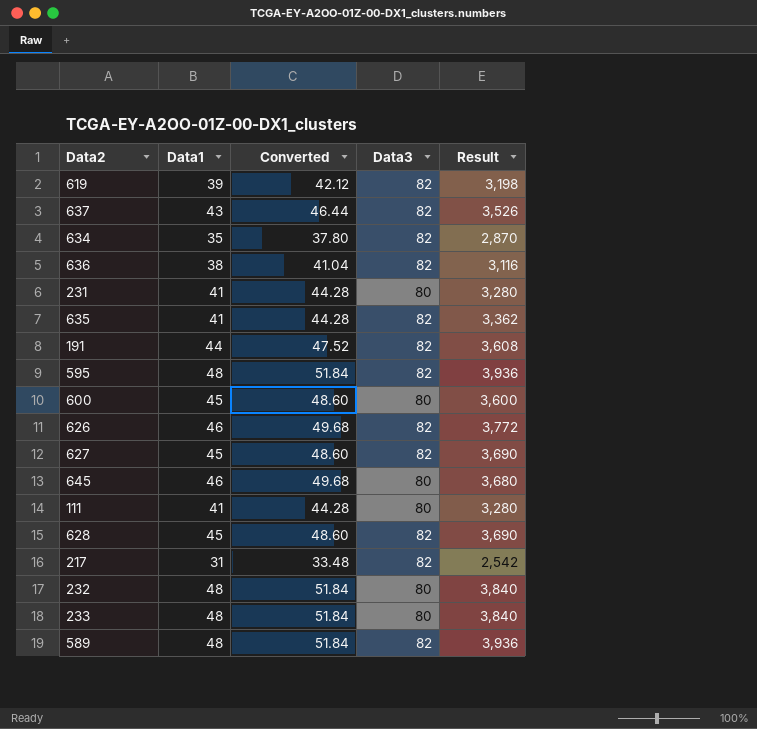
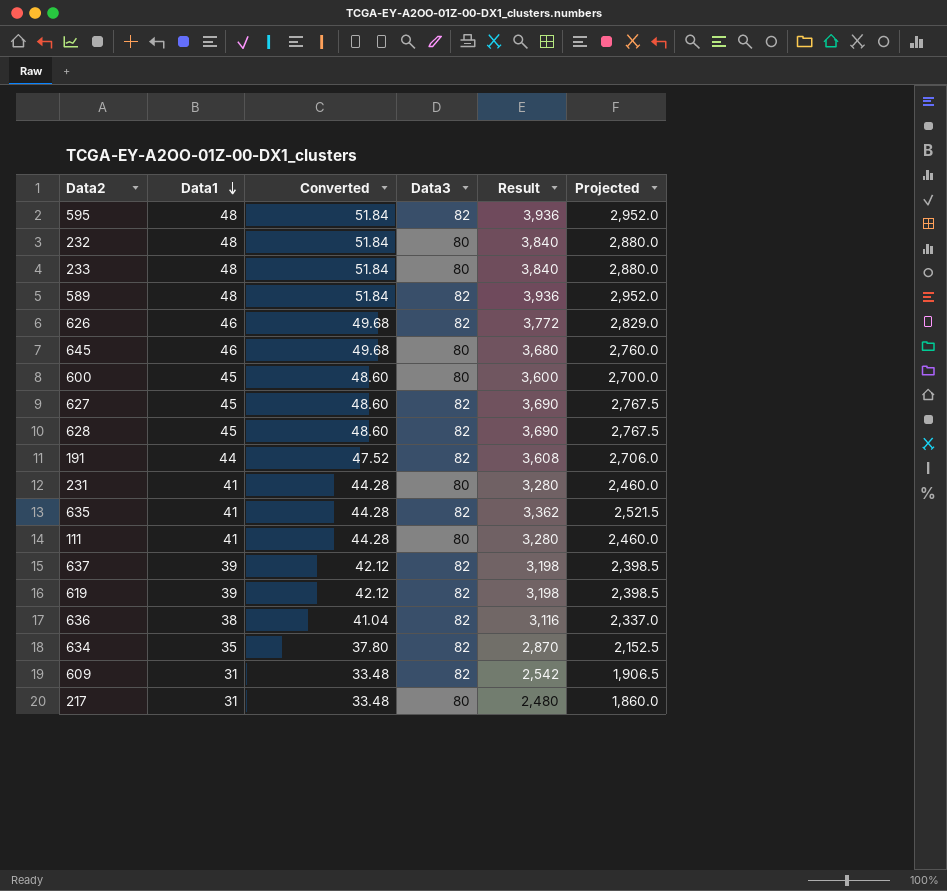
row order: none -> Data1 descending
column Projected | formula: none -> [Result] * 0.75
637 | Data1: 43 -> 39
637 | Converted: 46.44 -> 42.12
637 | Result: 3,526 -> 3,198
row 609: none -> 31 | 33.48 | 82 | 2,542 | 1,906.5
217 | Data3: 82 -> 80
217 | Result: 2,542 -> 2,480

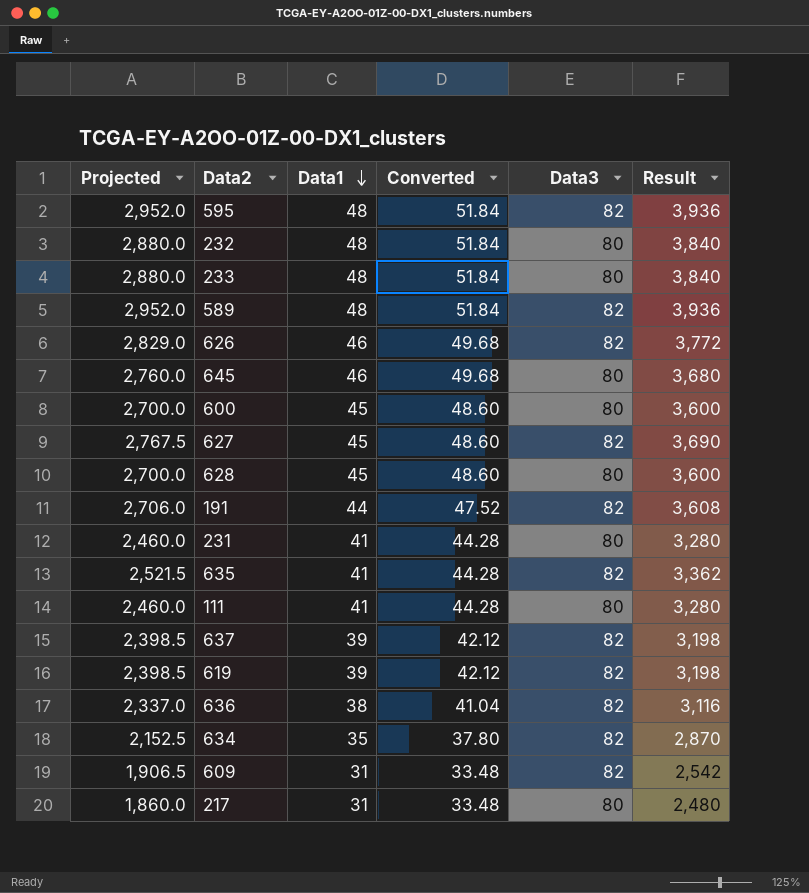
column Projected | position: 6 -> 1
628 | Projected: 2,767.5 -> 2,700.0
628 | Data3: 82 -> 80
628 | Result: 3,690 -> 3,600

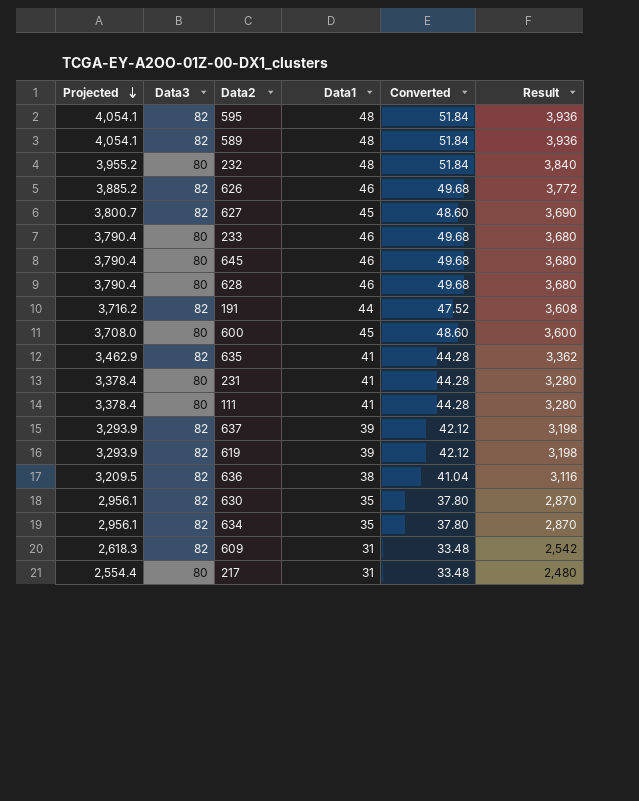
row order: Data1 descending -> Projected descending
column Projected | formula: [Result] * 0.75 -> [Result] * 1.03
column Data3 | position: 5 -> 2
233 | Data1: 48 -> 46
233 | Converted: 51.84 -> 49.68
233 | Result: 3,840 -> 3,680
628 | Data1: 45 -> 46
628 | Converted: 48.60 -> 49.68
628 | Result: 3,600 -> 3,680
row 630: none -> 2,956.1 | 82 | 35 | 37.80 | 2,870

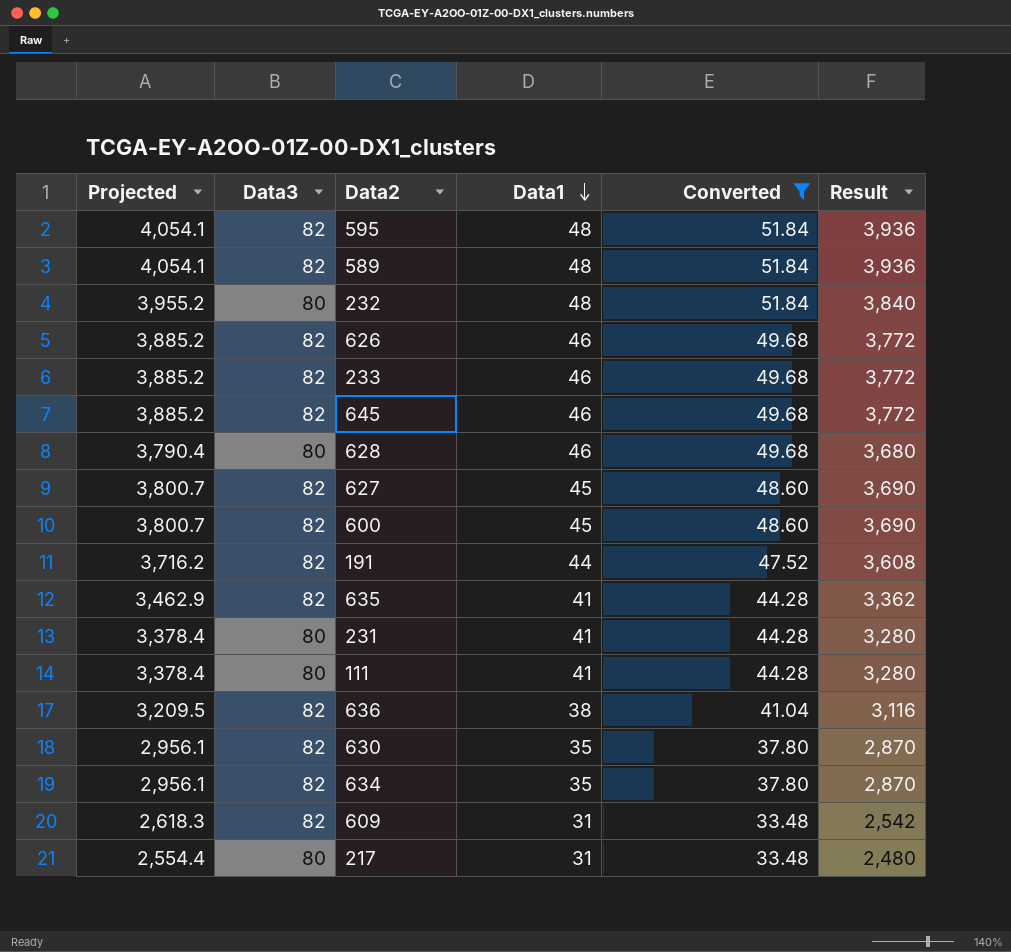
filter: none -> Converted != 42.12
row order: Projected descending -> Data1 descending
233 | Projected: 3,790.4 -> 3,885.2
233 | Data3: 80 -> 82
233 | Result: 3,680 -> 3,772
645 | Projected: 3,790.4 -> 3,885.2
645 | Data3: 80 -> 82
645 | Result: 3,680 -> 3,772
600 | Projected: 3,708.0 -> 3,800.7
600 | Data3: 80 -> 82
600 | Result: 3,600 -> 3,690

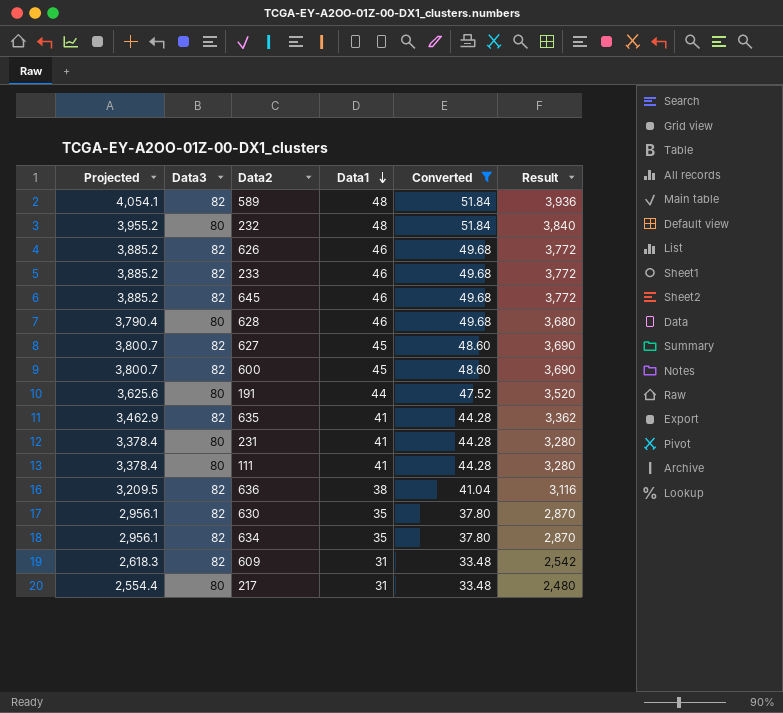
row 595: 4,054.1 | 82 | 48 | 51.84 | 3,936 -> none
191 | Projected: 3,716.2 -> 3,625.6
191 | Data3: 82 -> 80
191 | Result: 3,608 -> 3,520

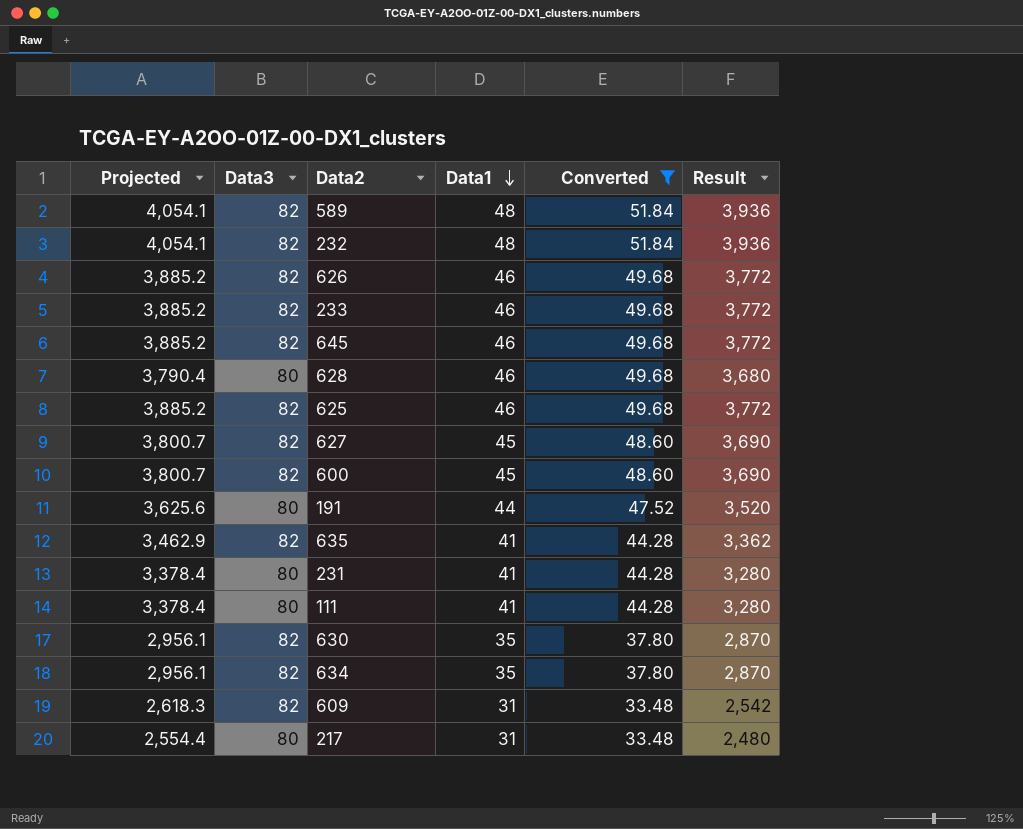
row 636: 3,209.5 | 82 | 38 | 41.04 | 3,116 -> none
232 | Projected: 3,955.2 -> 4,054.1
232 | Data3: 80 -> 82
232 | Result: 3,840 -> 3,936
row 625: none -> 3,885.2 | 82 | 46 | 49.68 | 3,772

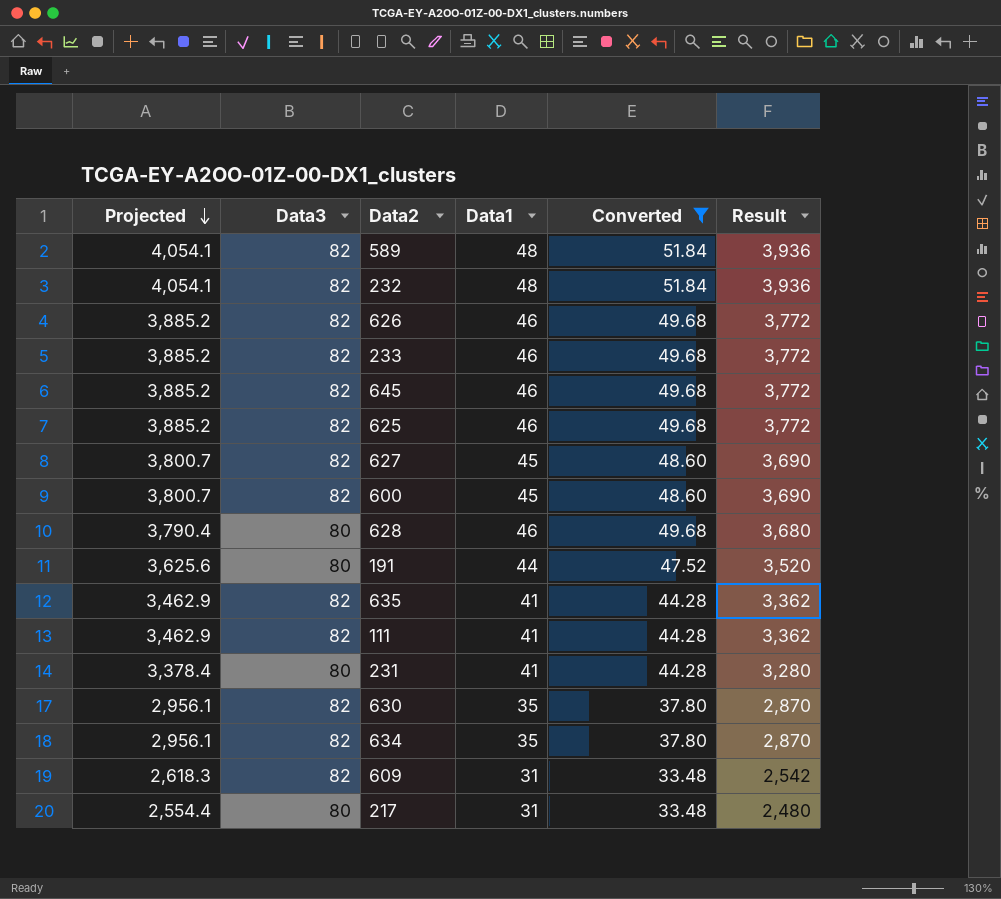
row order: Data1 descending -> Projected descending
111 | Projected: 3,378.4 -> 3,462.9
111 | Data3: 80 -> 82
111 | Result: 3,280 -> 3,362

